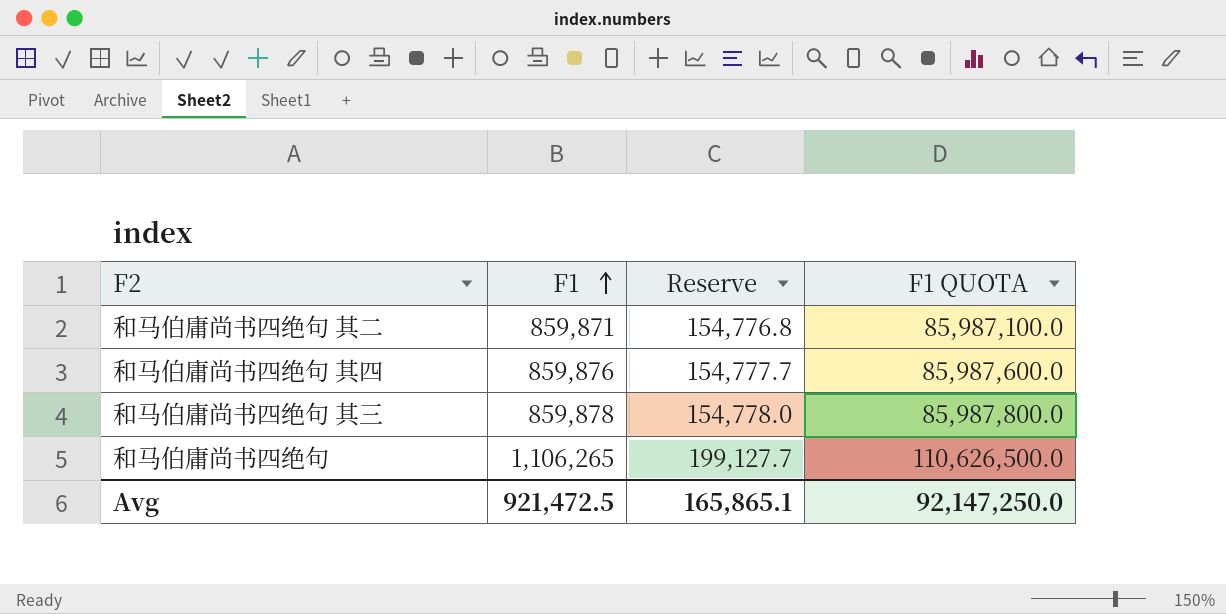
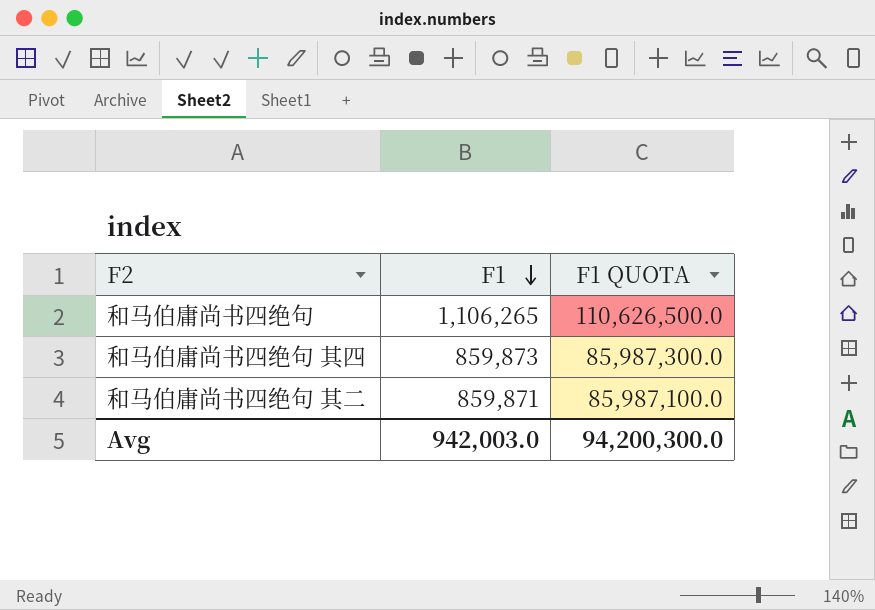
row order: F1 ascending -> F1 descending
column Reserve | formula: [F1] * 0.18 -> none
row 和马伯庸尚书四绝句 其三: 859,878 | 154,778.0 | 85,987,800.0 -> none
和马伯庸尚书四绝句 其四 | F1: 859,876 -> 859,873
和马伯庸尚书四绝句 其四 | F1 QUOTA: 85,987,600.0 -> 85,987,300.0
Avg | F1: 921,472.5 -> 942,003.0
Avg | F1 QUOTA: 92,147,250.0 -> 94,200,300.0

